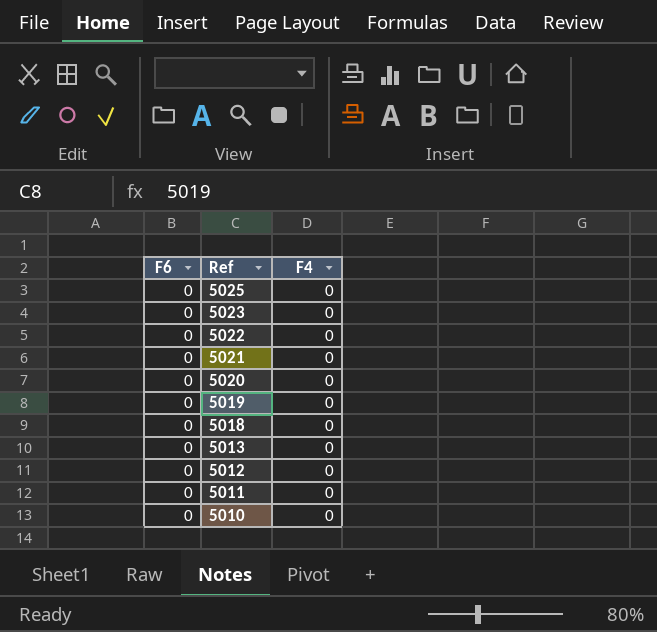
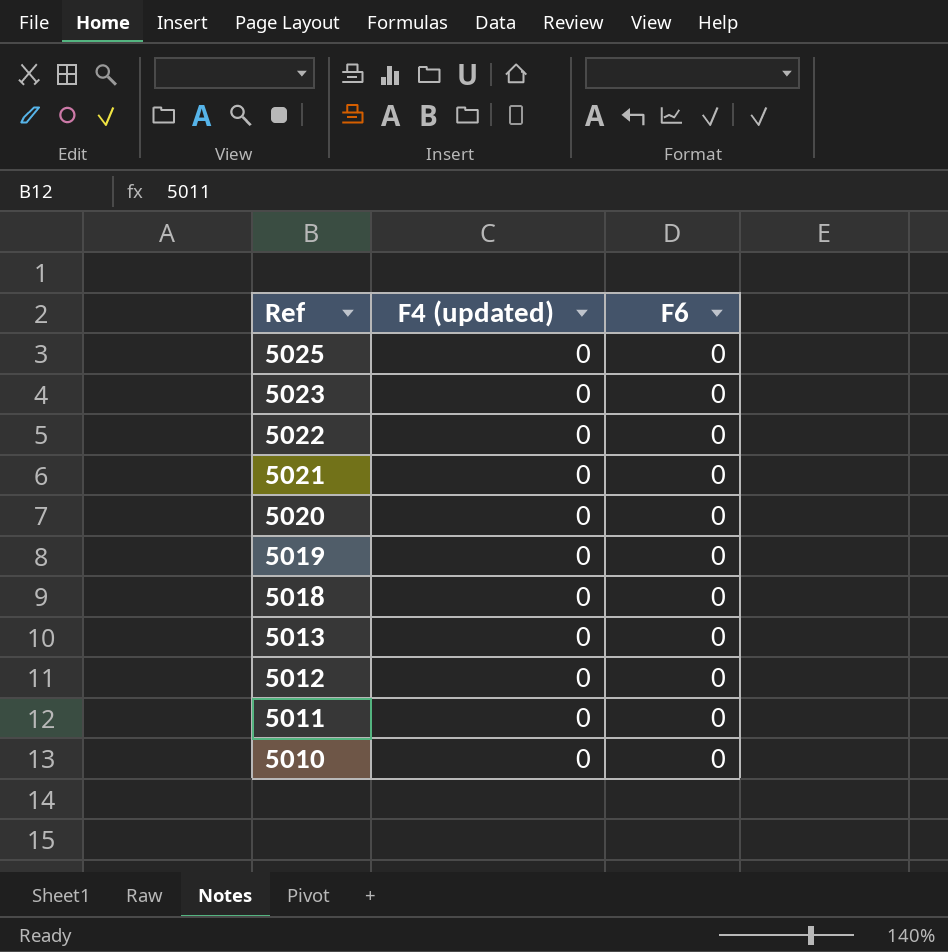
column name: F4 -> F4 (updated)
column F6 | position: 1 -> 3

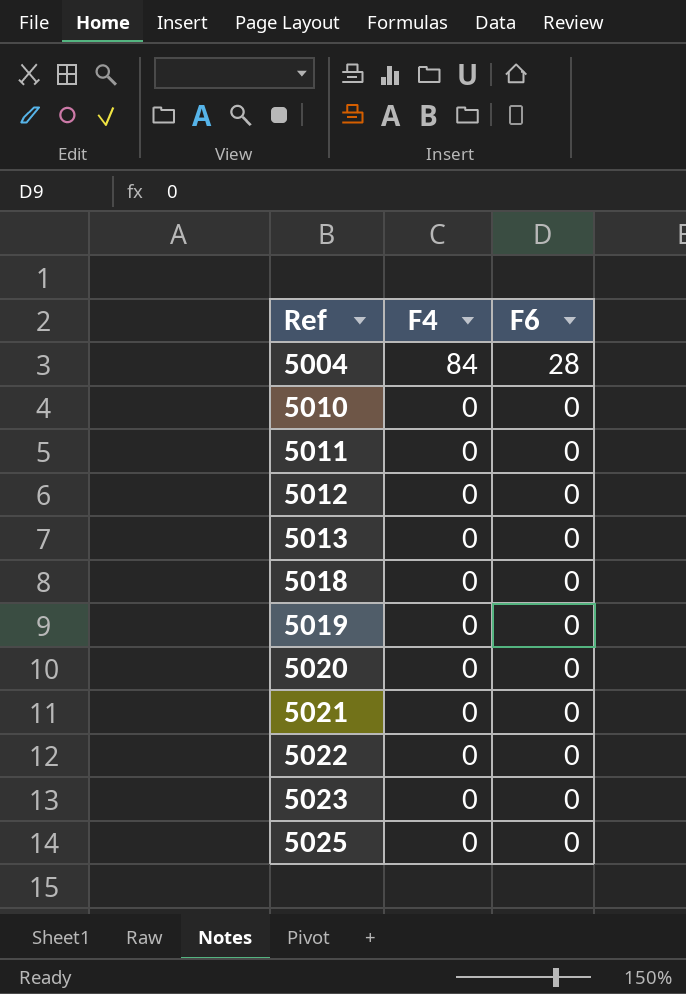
row order: Ref descending -> Ref ascending
column name: F4 (updated) -> F4
row 5004: none -> 84 | 28

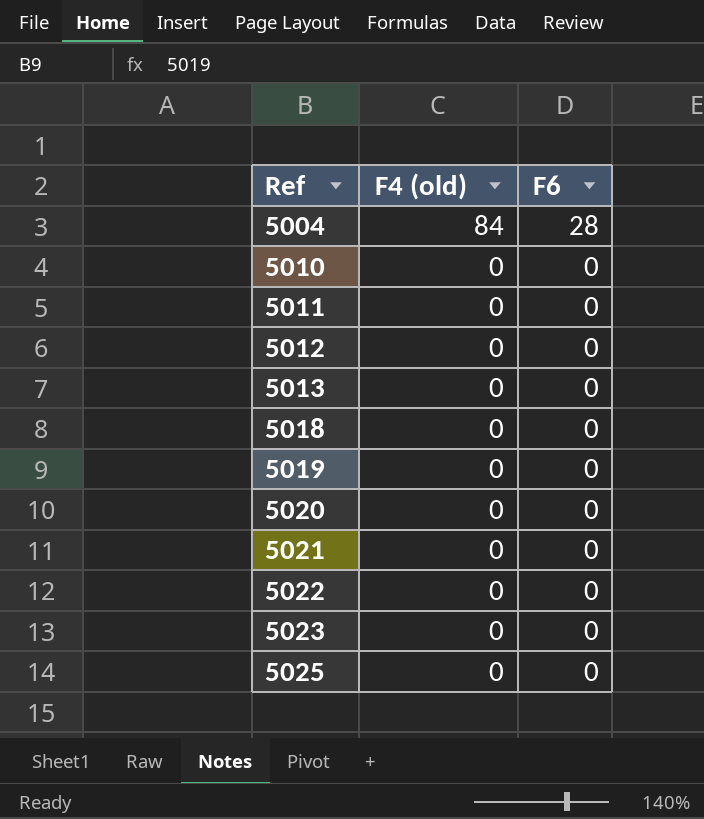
column name: F4 -> F4 (old)

